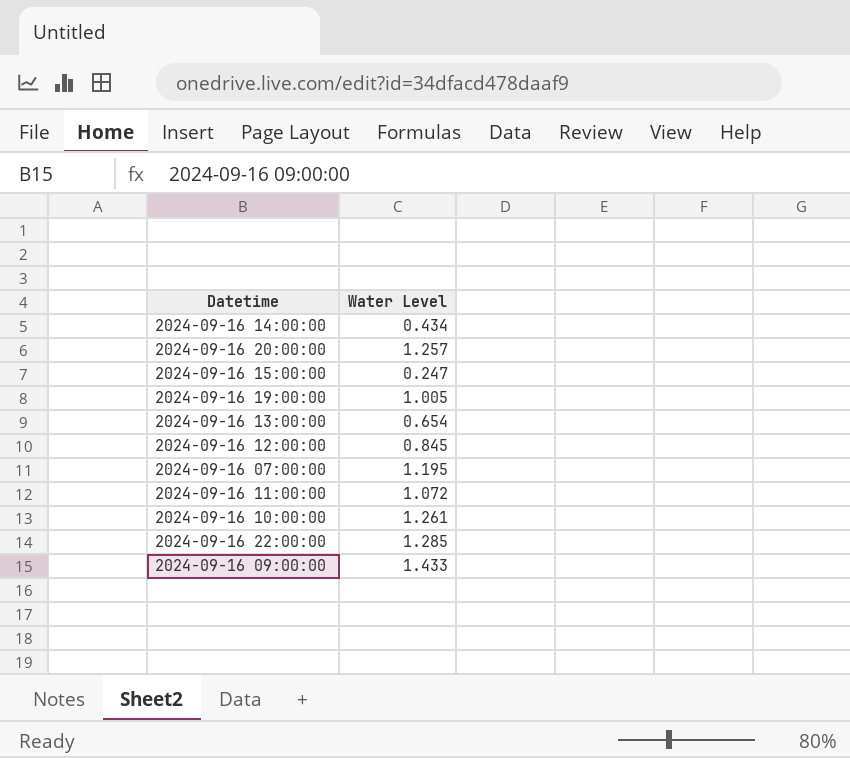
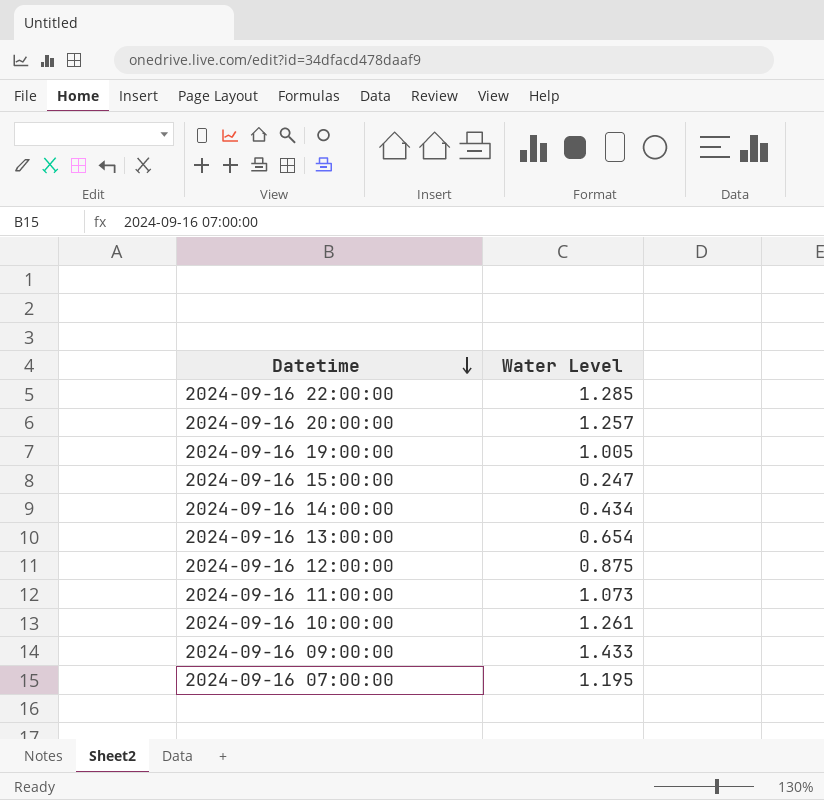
row order: none -> Datetime descending
2024-09-16 12:00:00 | Water Level: 0.845 -> 0.875
2024-09-16 11:00:00 | Water Level: 1.072 -> 1.073

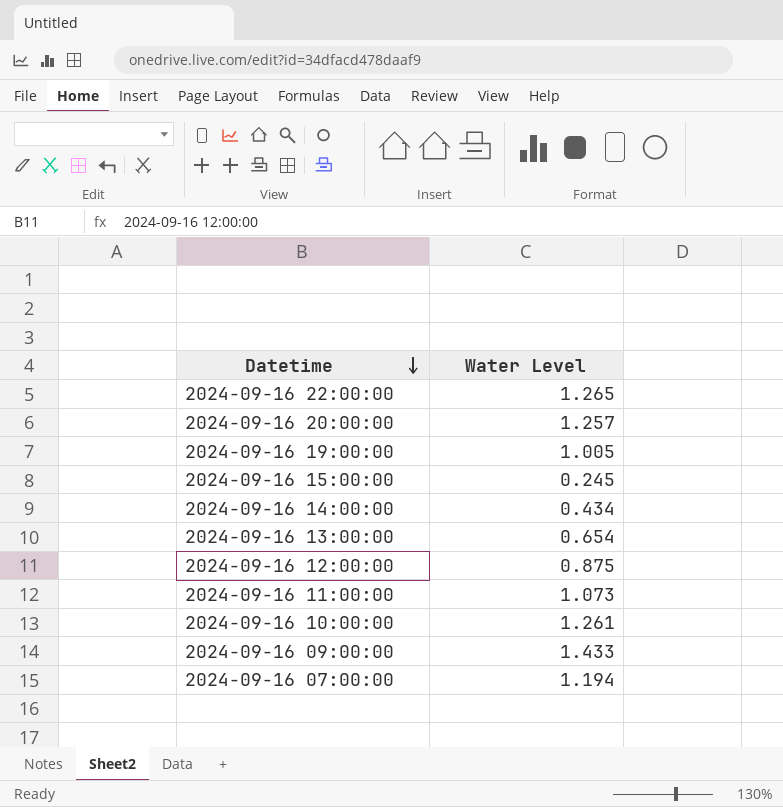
2024-09-16 22:00:00 | Water Level: 1.285 -> 1.265
2024-09-16 15:00:00 | Water Level: 0.247 -> 0.245
2024-09-16 07:00:00 | Water Level: 1.195 -> 1.194

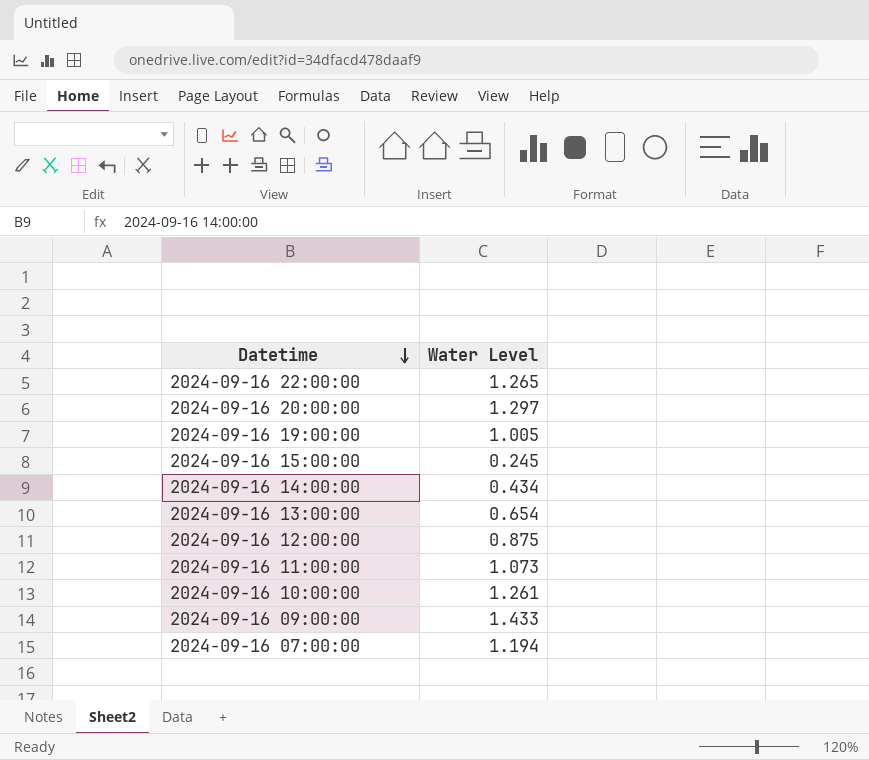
2024-09-16 20:00:00 | Water Level: 1.257 -> 1.297

